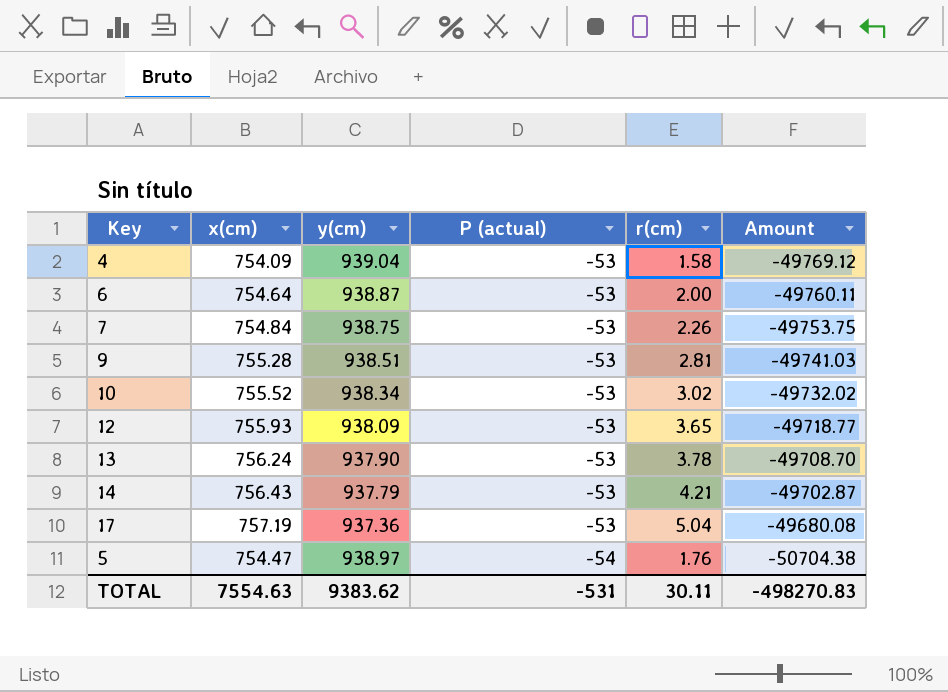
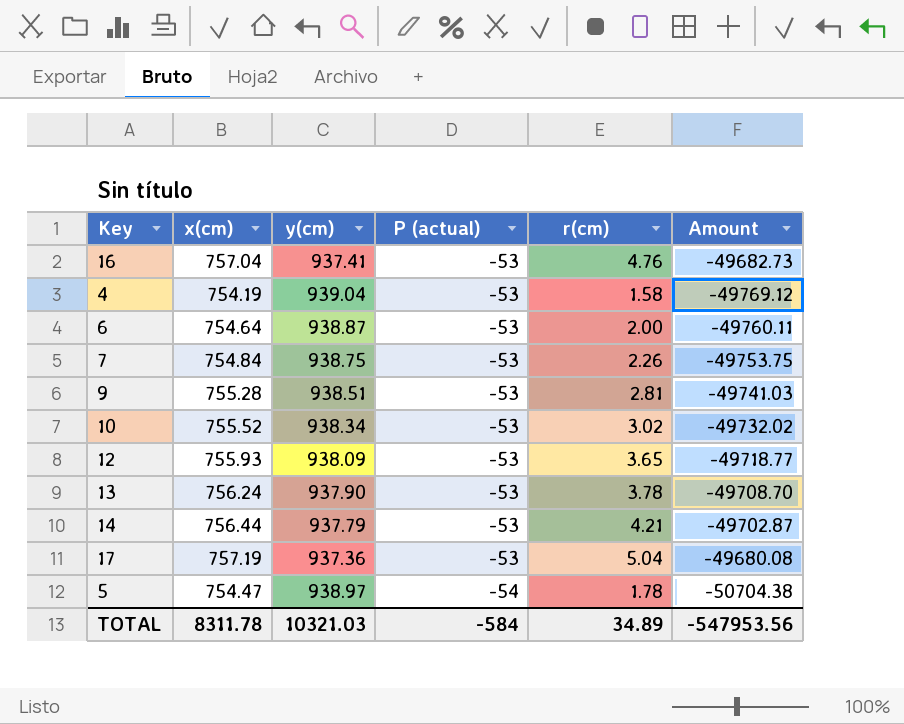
row 16: none -> 757.04 | 937.41 | -53 | 4.76 | -49682.73
4 | x(cm): 754.09 -> 754.19
14 | x(cm): 756.43 -> 756.44
5 | r(cm): 1.76 -> 1.78
TOTAL | x(cm): 7554.63 -> 8311.78
TOTAL | y(cm): 9383.62 -> 10321.03
TOTAL | P (actual): -531 -> -584
TOTAL | r(cm): 30.11 -> 34.89
TOTAL | Amount: -498270.83 -> -547953.56

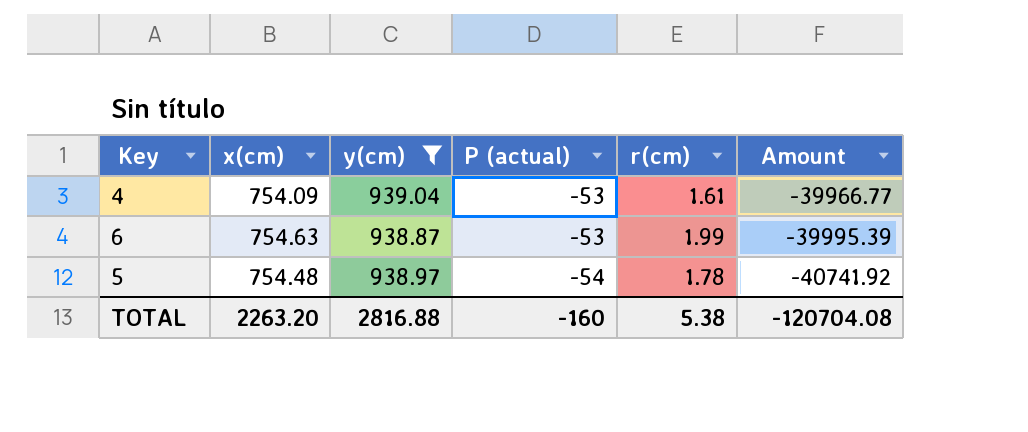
filter: none -> y(cm) >= 938.87
column Amount | formula: [y(cm)] * [P (actual)] -> [x(cm)] * [P (actual)]
4 | x(cm): 754.19 -> 754.09
4 | r(cm): 1.58 -> 1.61
6 | x(cm): 754.64 -> 754.63
6 | r(cm): 2.00 -> 1.99
5 | x(cm): 754.47 -> 754.48
TOTAL | x(cm): 8311.78 -> 2263.20
TOTAL | y(cm): 10321.03 -> 2816.88
TOTAL | P (actual): -584 -> -160
TOTAL | r(cm): 34.89 -> 5.38
TOTAL | Amount: -547953.56 -> -120704.08

